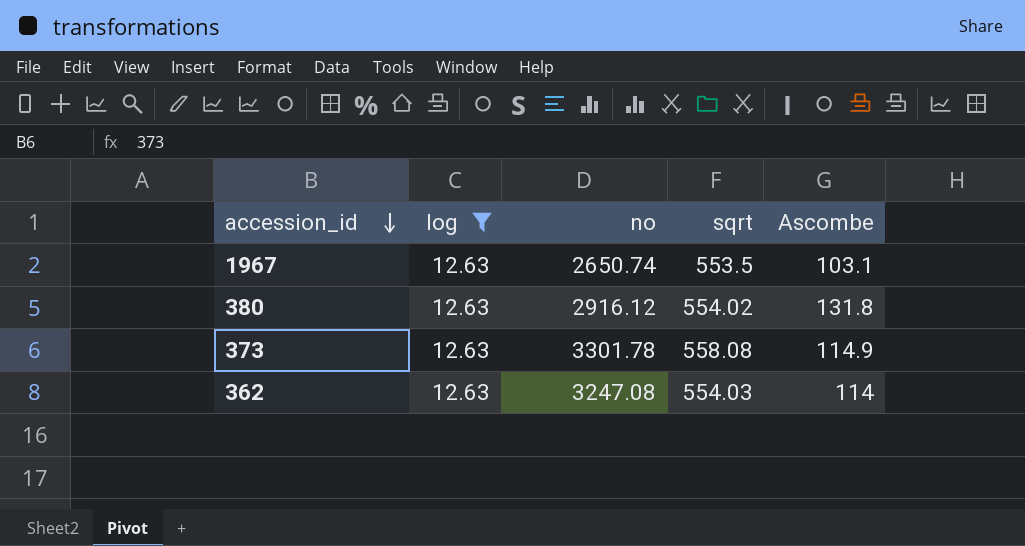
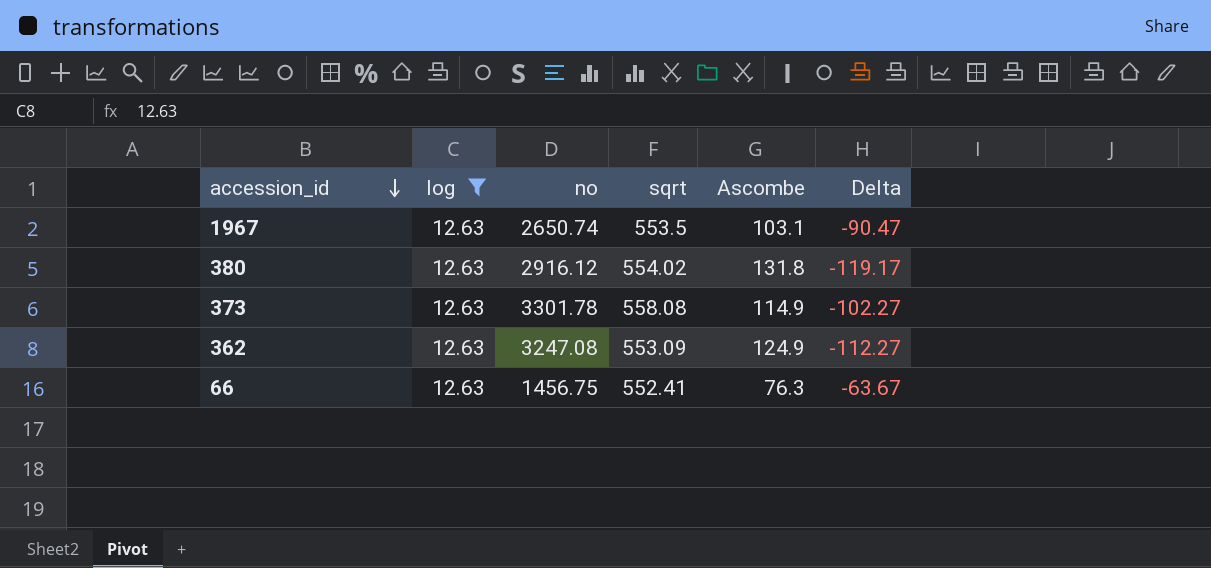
column Delta | formula: none -> [log] - [Ascombe]
362 | sqrt: 554.03 -> 553.09
362 | Ascombe: 114 -> 124.9
row 66: none -> 12.63 | 1456.75 | 552.41 | 76.3 | -63.67

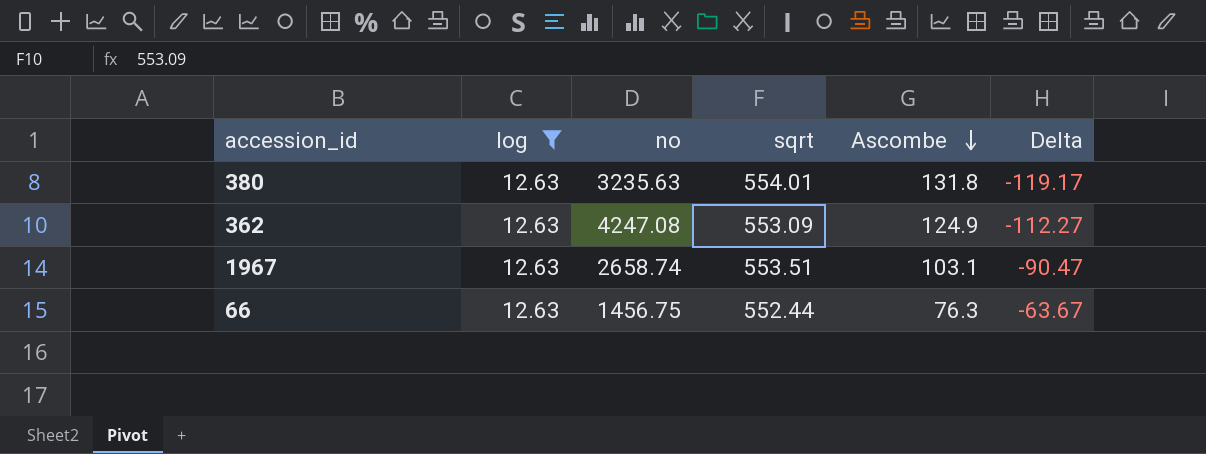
row order: accession_id descending -> Ascombe descending
row 373: 12.63 | 3301.78 | 558.08 | 114.9 | -102.27 -> none
380 | no: 2916.12 -> 3235.63
380 | sqrt: 554.02 -> 554.01
362 | no: 3247.08 -> 4247.08
1967 | no: 2650.74 -> 2658.74
1967 | sqrt: 553.5 -> 553.51
66 | sqrt: 552.41 -> 552.44

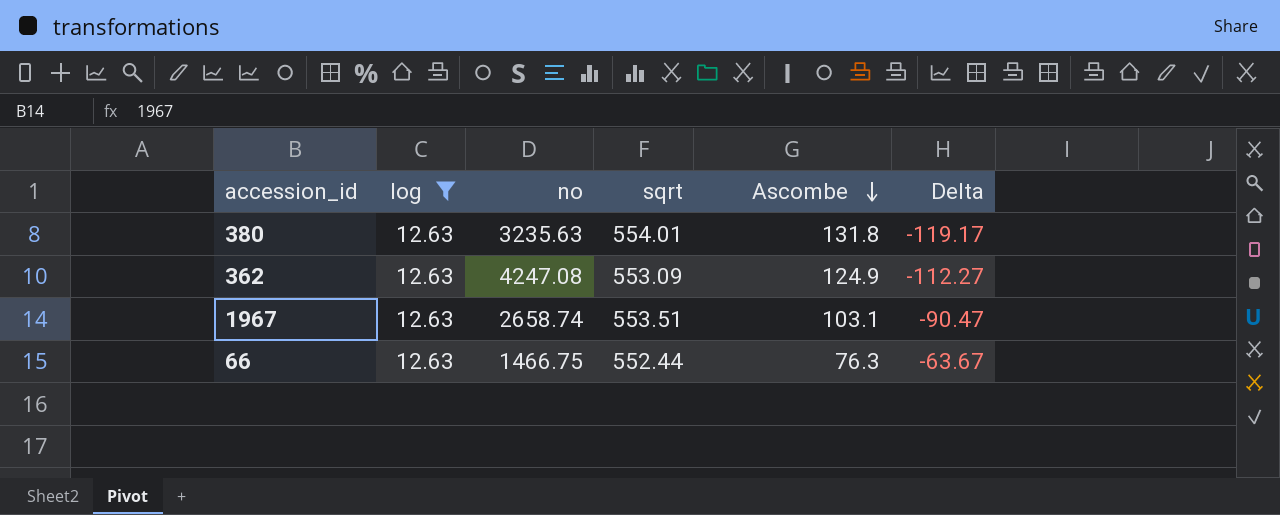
66 | no: 1456.75 -> 1466.75

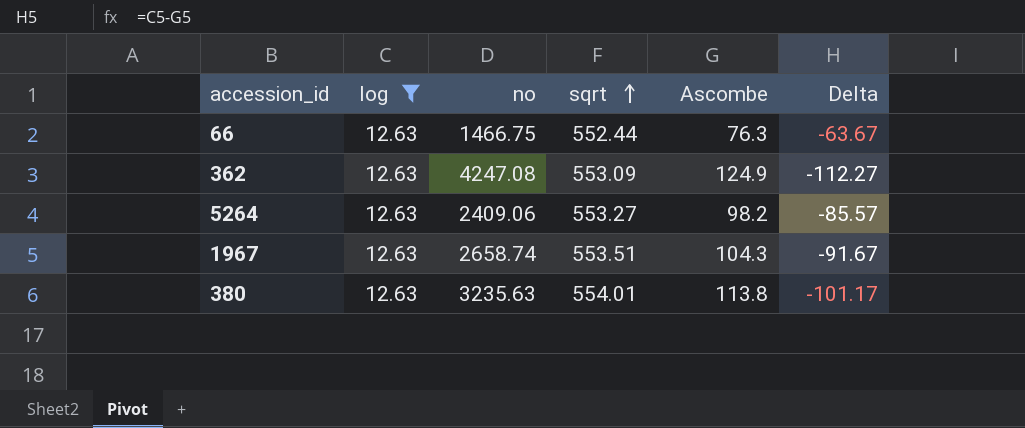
row order: Ascombe descending -> sqrt ascending
row 5264: none -> 12.63 | 2409.06 | 553.27 | 98.2 | -85.57
1967 | Ascombe: 103.1 -> 104.3
1967 | Delta: -90.47 -> -91.67
380 | Ascombe: 131.8 -> 113.8
380 | Delta: -119.17 -> -101.17

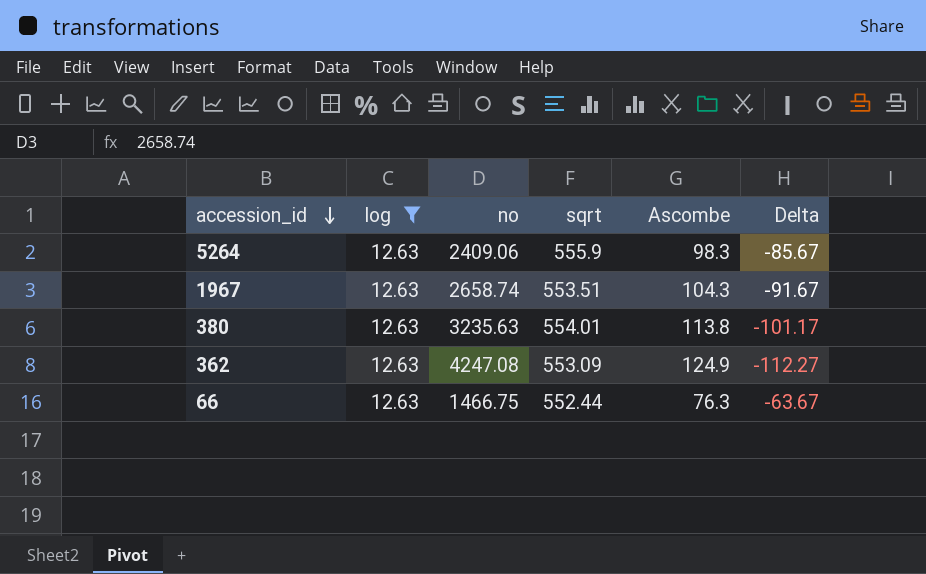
row order: sqrt ascending -> accession_id descending
5264 | sqrt: 553.27 -> 555.9
5264 | Ascombe: 98.2 -> 98.3
5264 | Delta: -85.57 -> -85.67

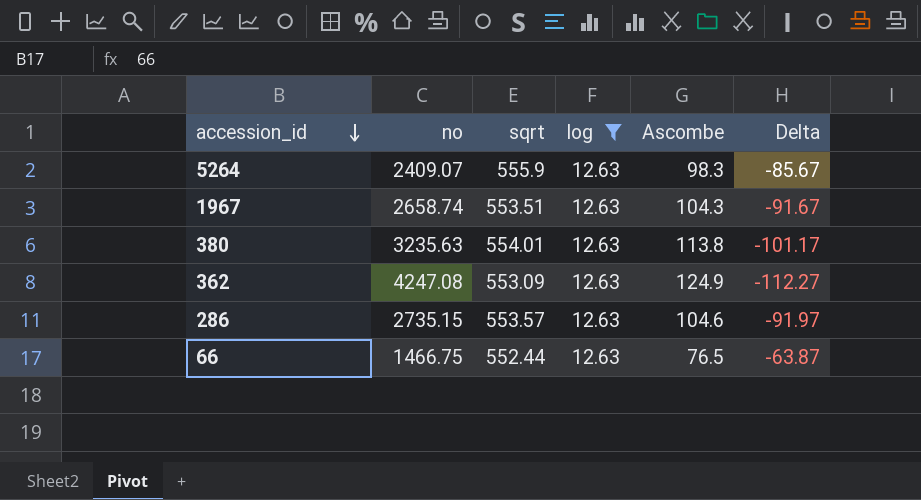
column log | position: 2 -> 4
5264 | no: 2409.06 -> 2409.07
row 286: none -> 2735.15 | 553.57 | 12.63 | 104.6 | -91.97
66 | Ascombe: 76.3 -> 76.5
66 | Delta: -63.67 -> -63.87

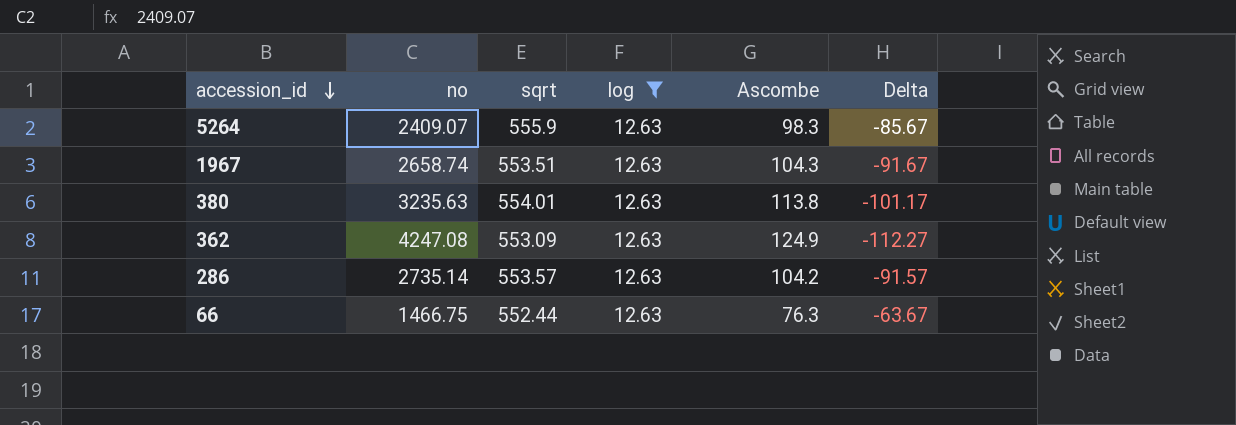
286 | no: 2735.15 -> 2735.14
286 | Ascombe: 104.6 -> 104.2
286 | Delta: -91.97 -> -91.57
66 | Ascombe: 76.5 -> 76.3
66 | Delta: -63.87 -> -63.67

